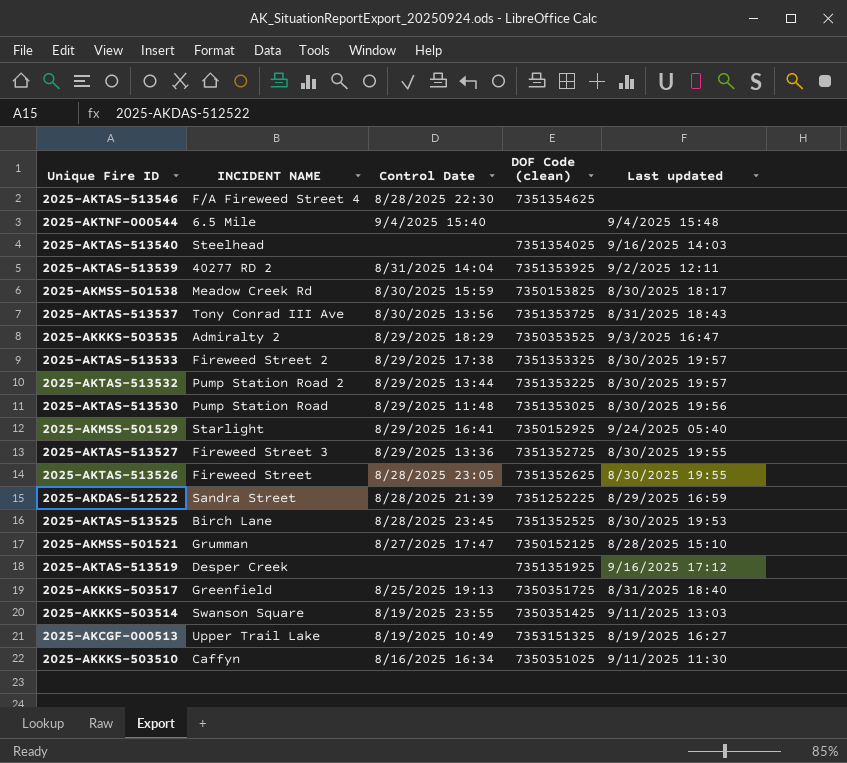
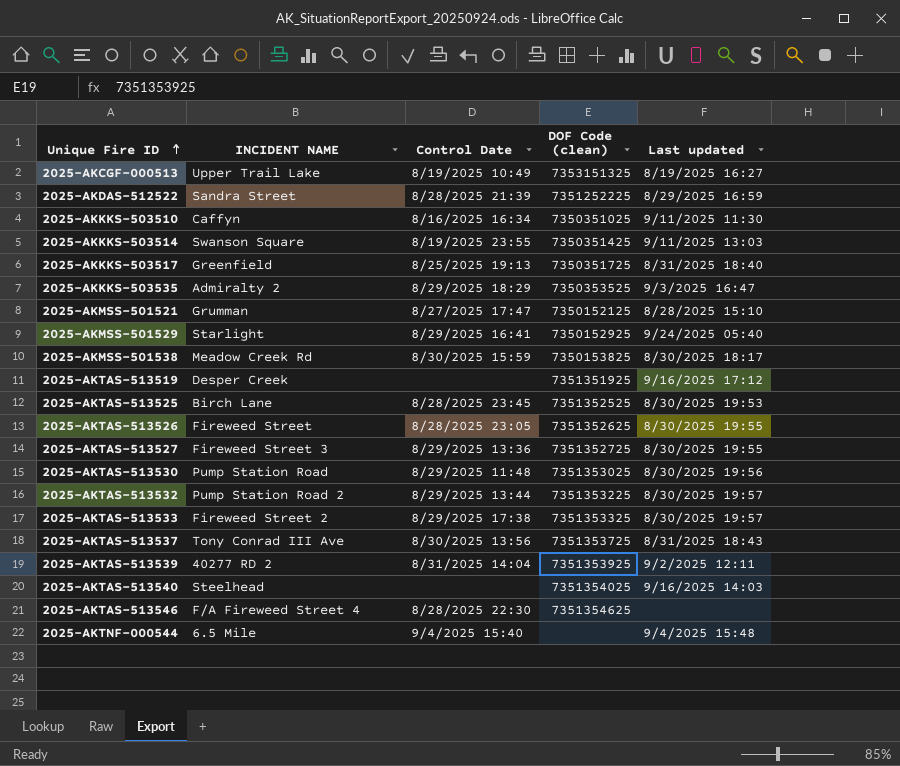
row order: none -> Unique Fire ID ascending

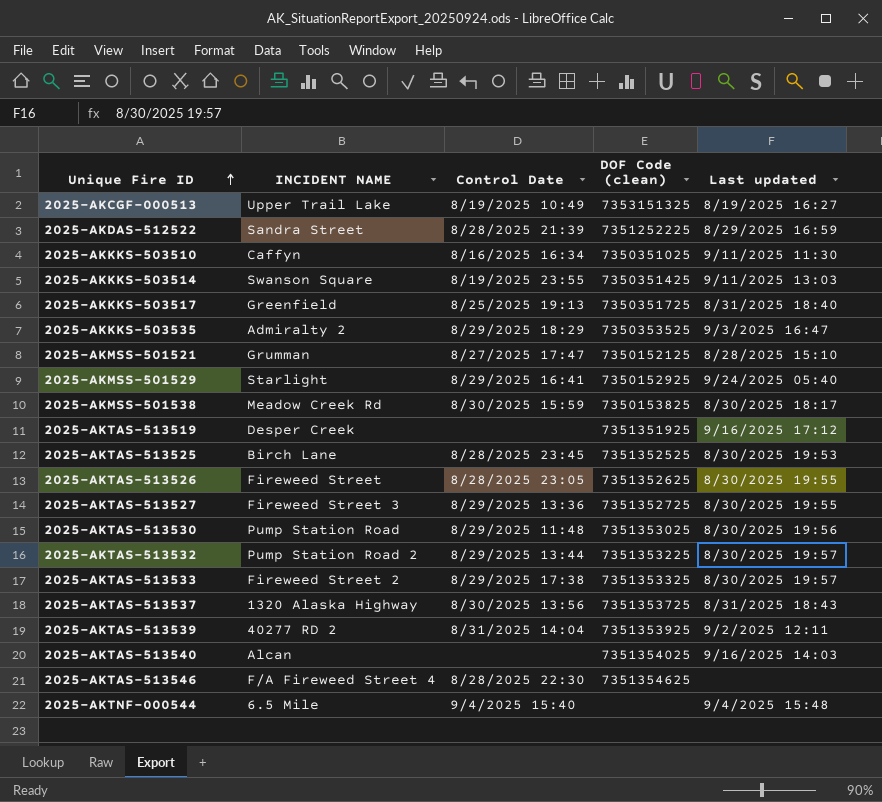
2025-AKTAS-513537 | INCIDENT NAME: Tony Conrad III Ave -> 1320 Alaska Highway
2025-AKTAS-513540 | INCIDENT NAME: Steelhead -> Alcan

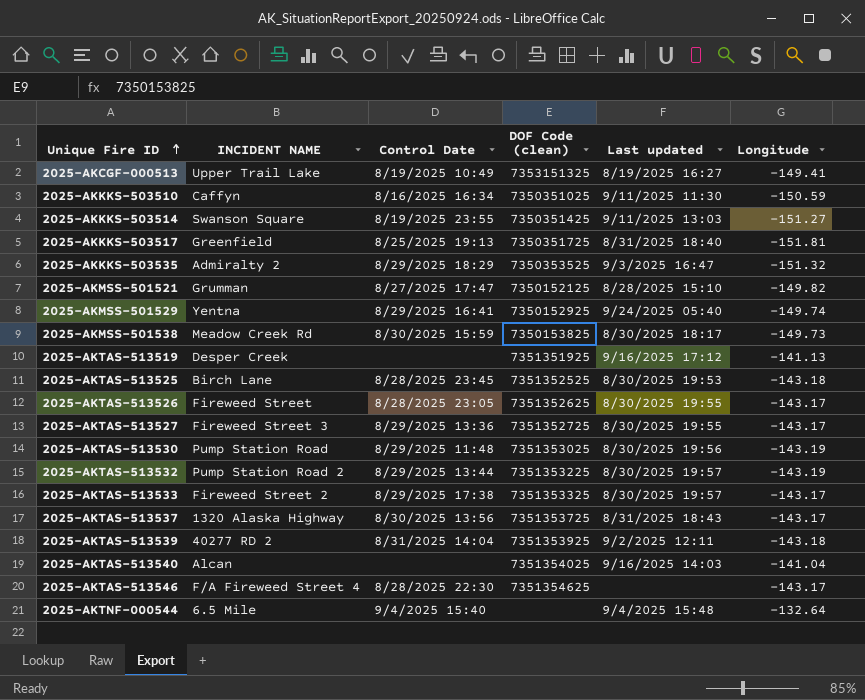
column Longitude | position: none -> 6
row 2025-AKDAS-512522: Sandra Street | 8/28/2025 21:39 | 7351252225 | 8/29/2025 16:59 -> none
2025-AKMSS-501529 | INCIDENT NAME: Starlight -> Yentna

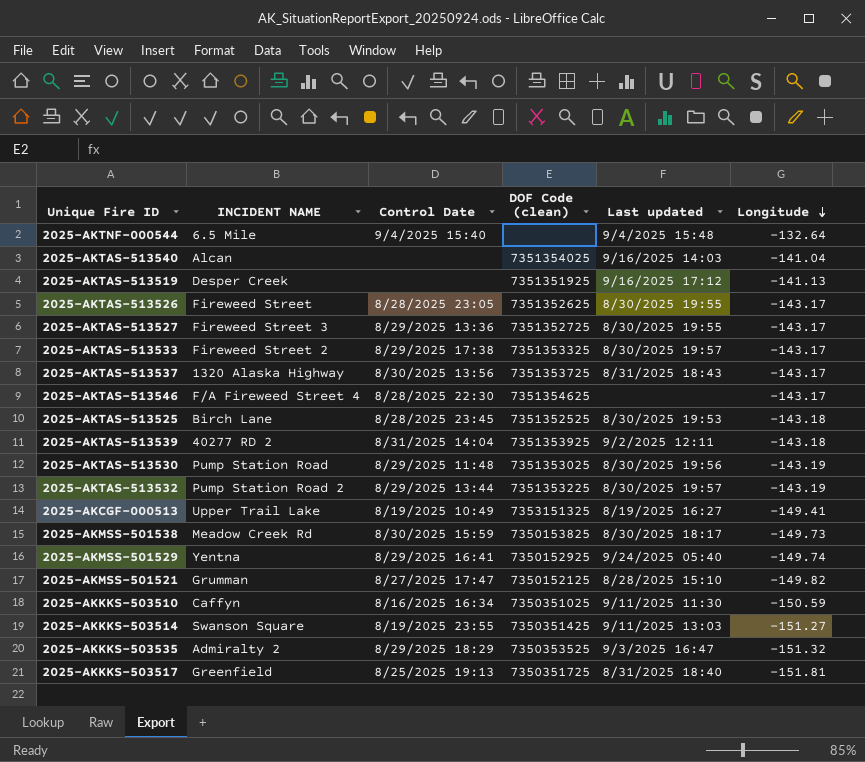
row order: Unique Fire ID ascending -> Longitude descending

